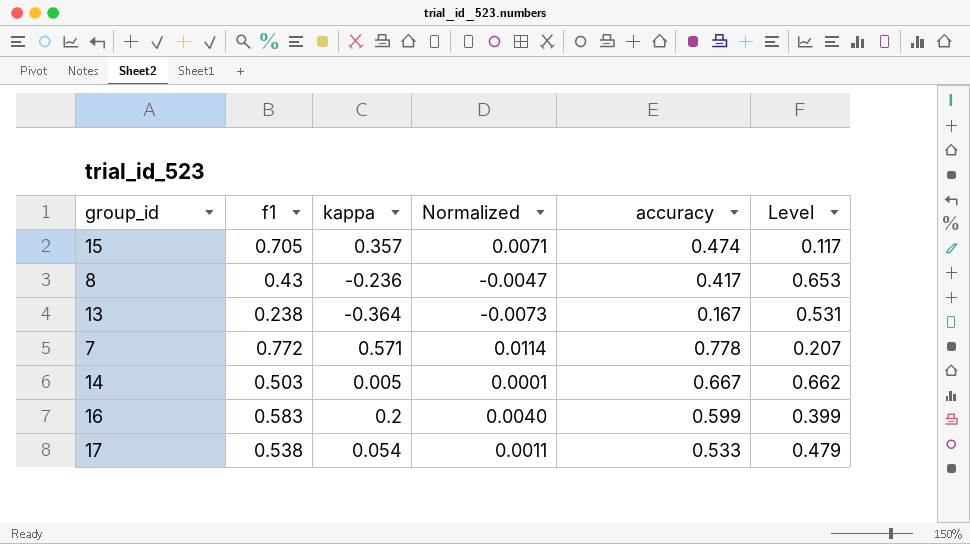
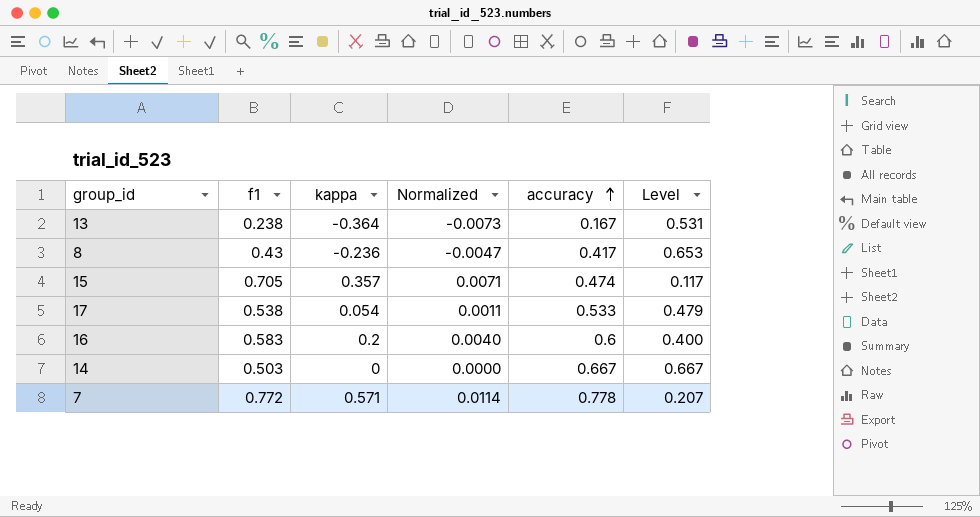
row order: none -> accuracy ascending
16 | accuracy: 0.599 -> 0.6
16 | Level: 0.399 -> 0.400
14 | kappa: 0.005 -> 0
14 | Normalized: 0.0001 -> 0.0000
14 | Level: 0.662 -> 0.667

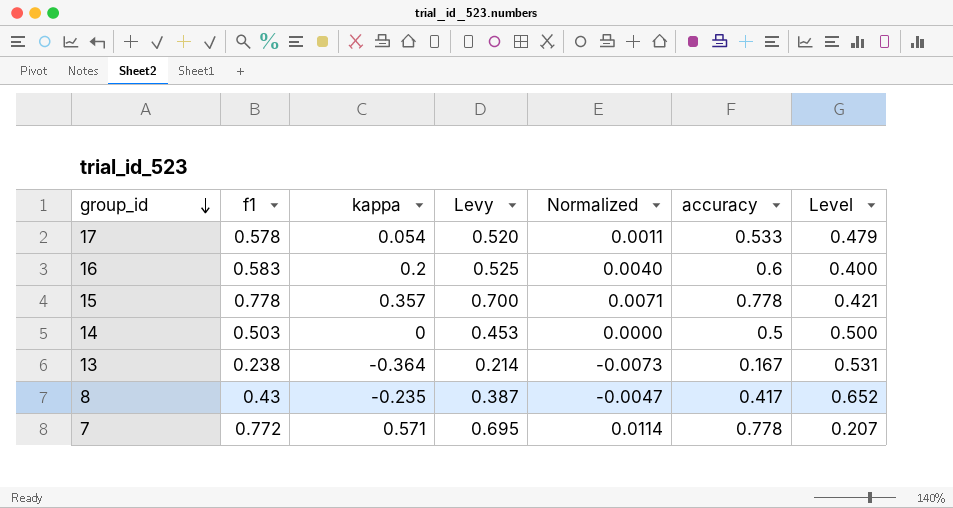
row order: accuracy ascending -> group_id descending
column Levy | formula: none -> [f1] * 0.9
17 | f1: 0.538 -> 0.578
15 | f1: 0.705 -> 0.778
15 | accuracy: 0.474 -> 0.778
15 | Level: 0.117 -> 0.421
14 | accuracy: 0.667 -> 0.5
14 | Level: 0.667 -> 0.500
8 | kappa: -0.236 -> -0.235
8 | Level: 0.653 -> 0.652

